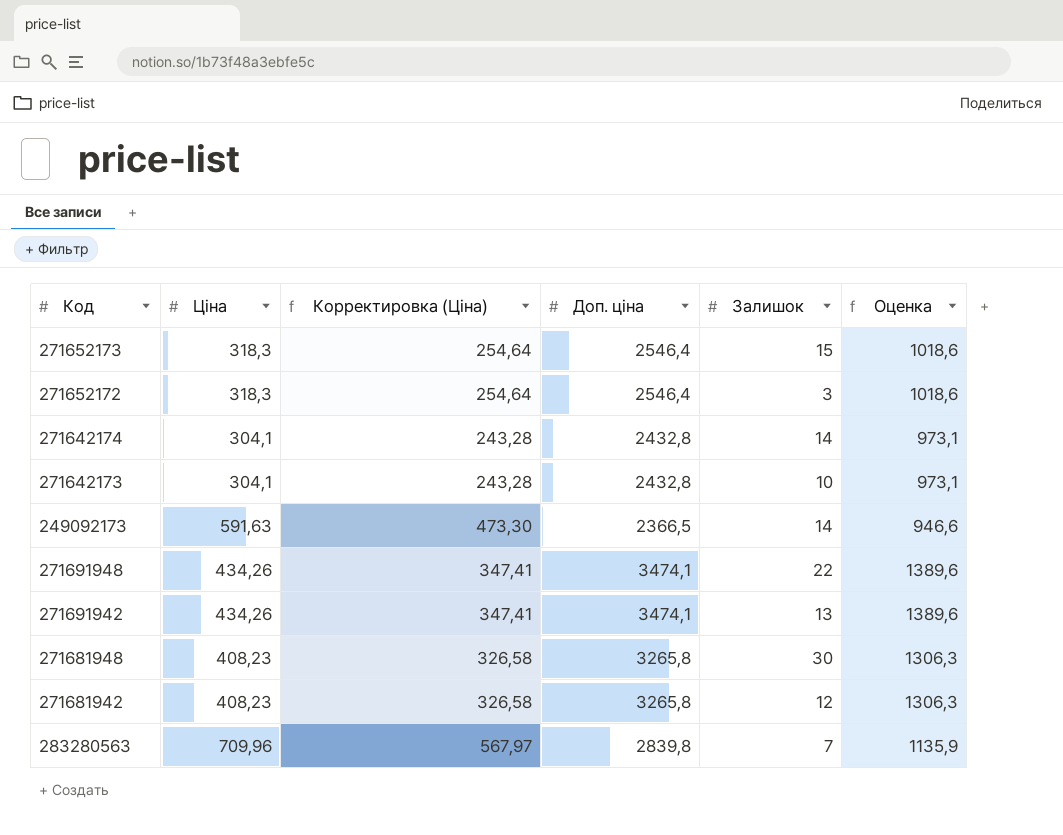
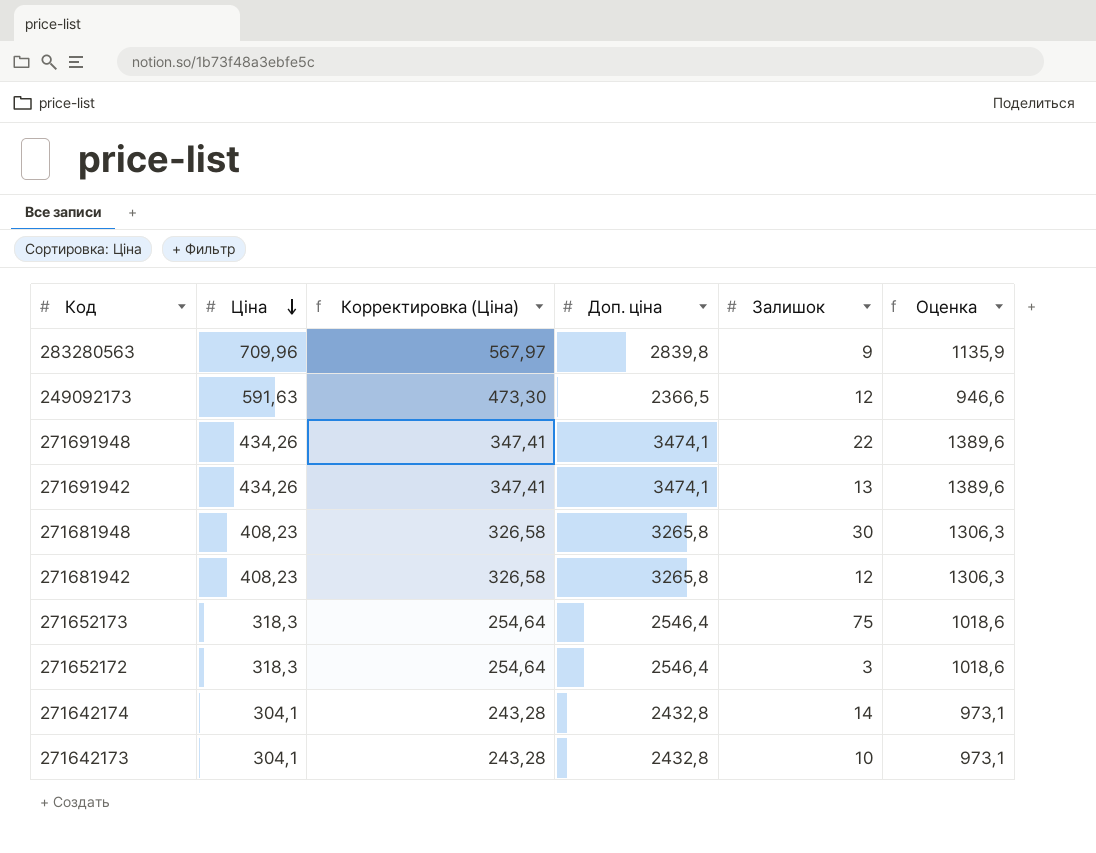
row order: none -> Ціна descending
283280563 | Залишок: 7 -> 9
249092173 | Залишок: 14 -> 12
271652173 | Залишок: 15 -> 75

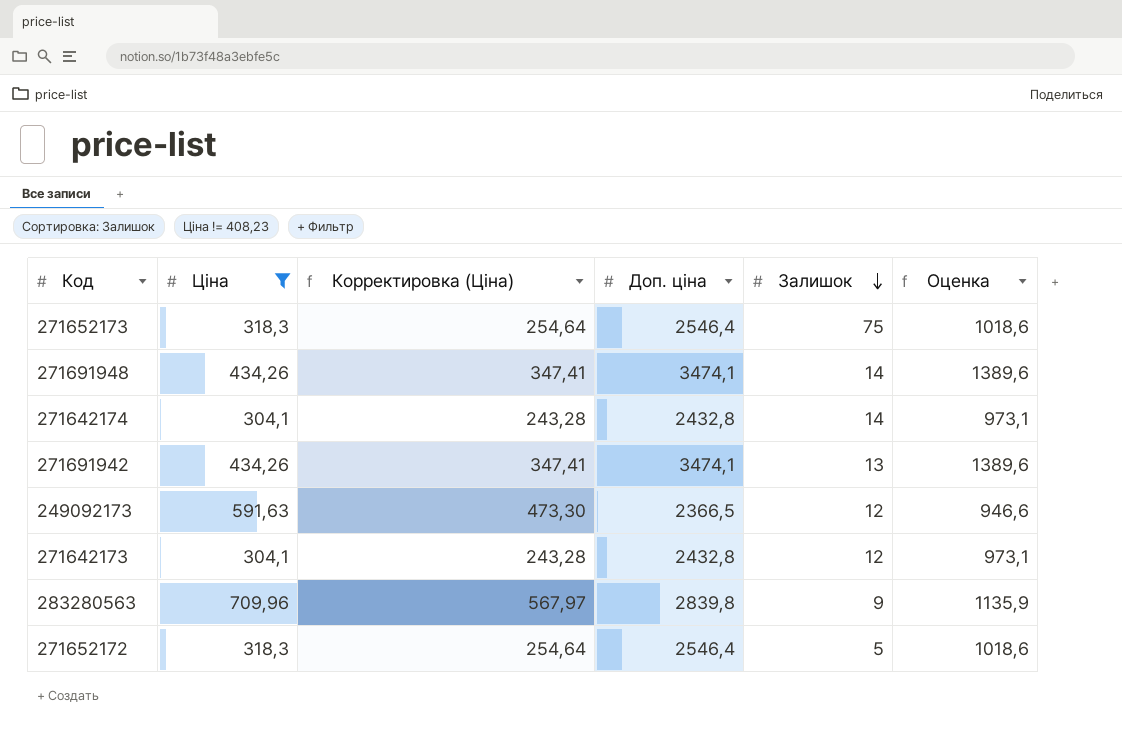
filter: none -> Ціна != 408,23
row order: Ціна descending -> Залишок descending
271691948 | Залишок: 22 -> 14
271642173 | Залишок: 10 -> 12
271652172 | Залишок: 3 -> 5

